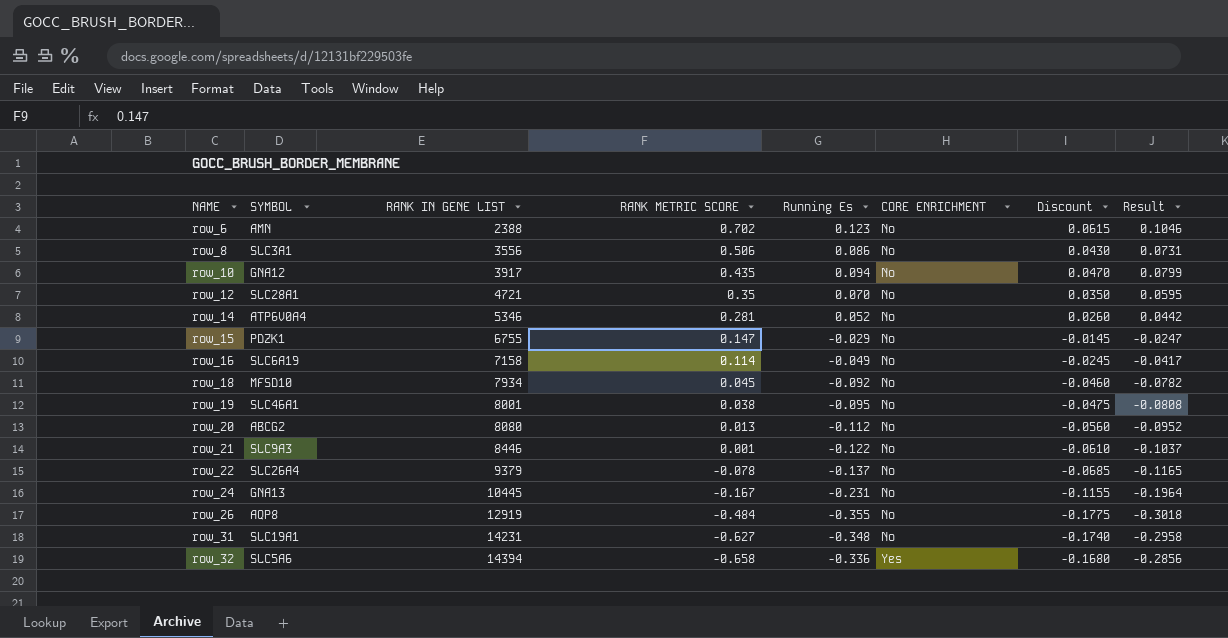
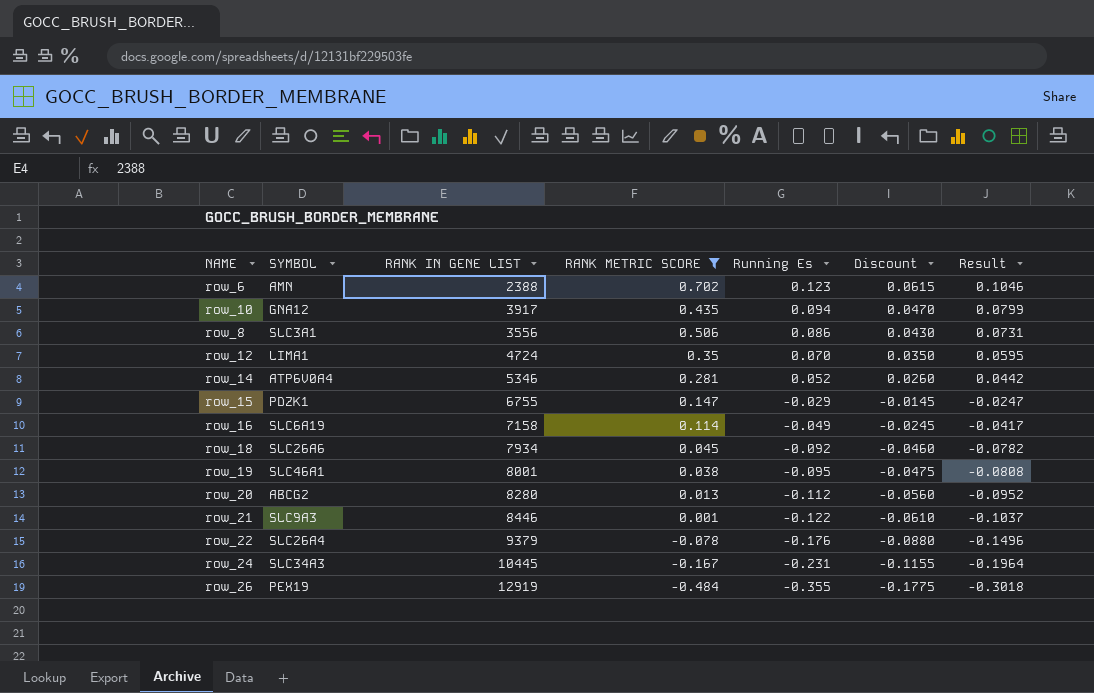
filter: none -> RANK METRIC SCORE >= -0.484
row order: NAME ascending -> Running Es descending
column CORE ENRICHMENT | position: 6 -> none
row_12 | SYMBOL: SLC28A1 -> LIMA1
row_12 | RANK IN GENE LIST: 4721 -> 4724
row_18 | SYMBOL: MFSD10 -> SLC26A6
row_20 | RANK IN GENE LIST: 8080 -> 8280
row_22 | Running Es: -0.137 -> -0.176
row_22 | Discount: -0.0685 -> -0.0880
row_22 | Result: -0.1165 -> -0.1496
row_24 | SYMBOL: GNA13 -> SLC34A3
row_26 | SYMBOL: AQP8 -> PEX19

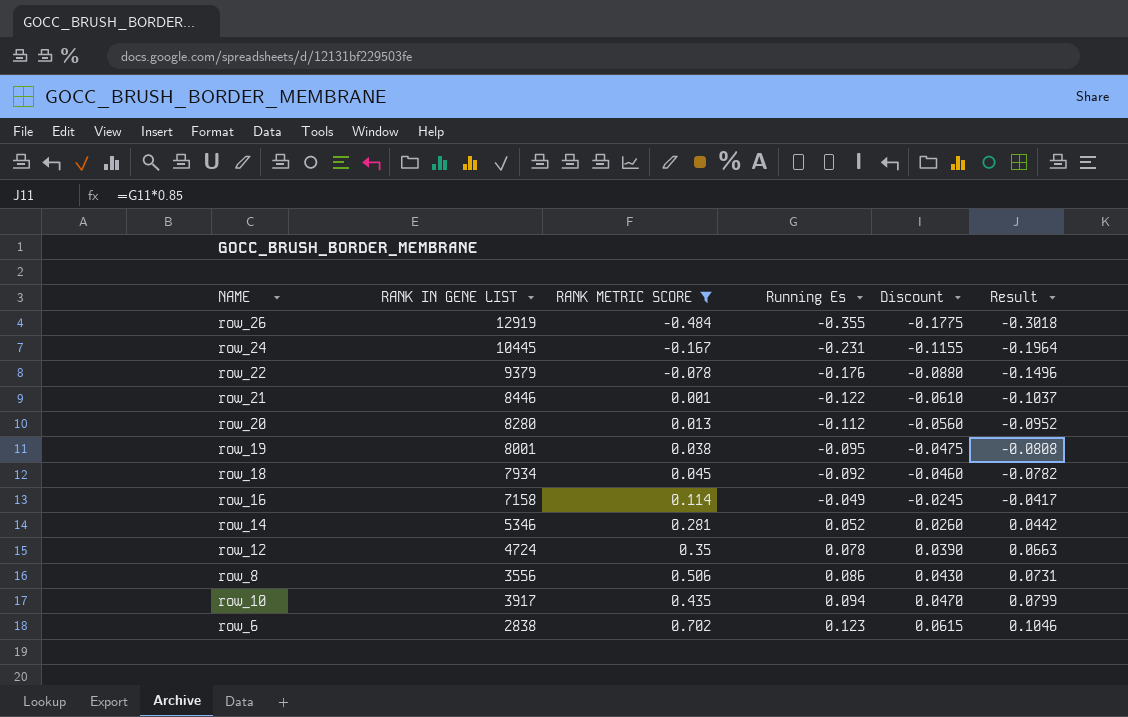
row order: Running Es descending -> Running Es ascending
column SYMBOL | position: 2 -> none
row row_15: PDZK1 | 6755 | 0.147 | -0.029 | -0.0145 | -0.0247 -> none
row_12 | Running Es: 0.070 -> 0.078
row_12 | Discount: 0.0350 -> 0.0390
row_12 | Result: 0.0595 -> 0.0663
row_6 | RANK IN GENE LIST: 2388 -> 2838

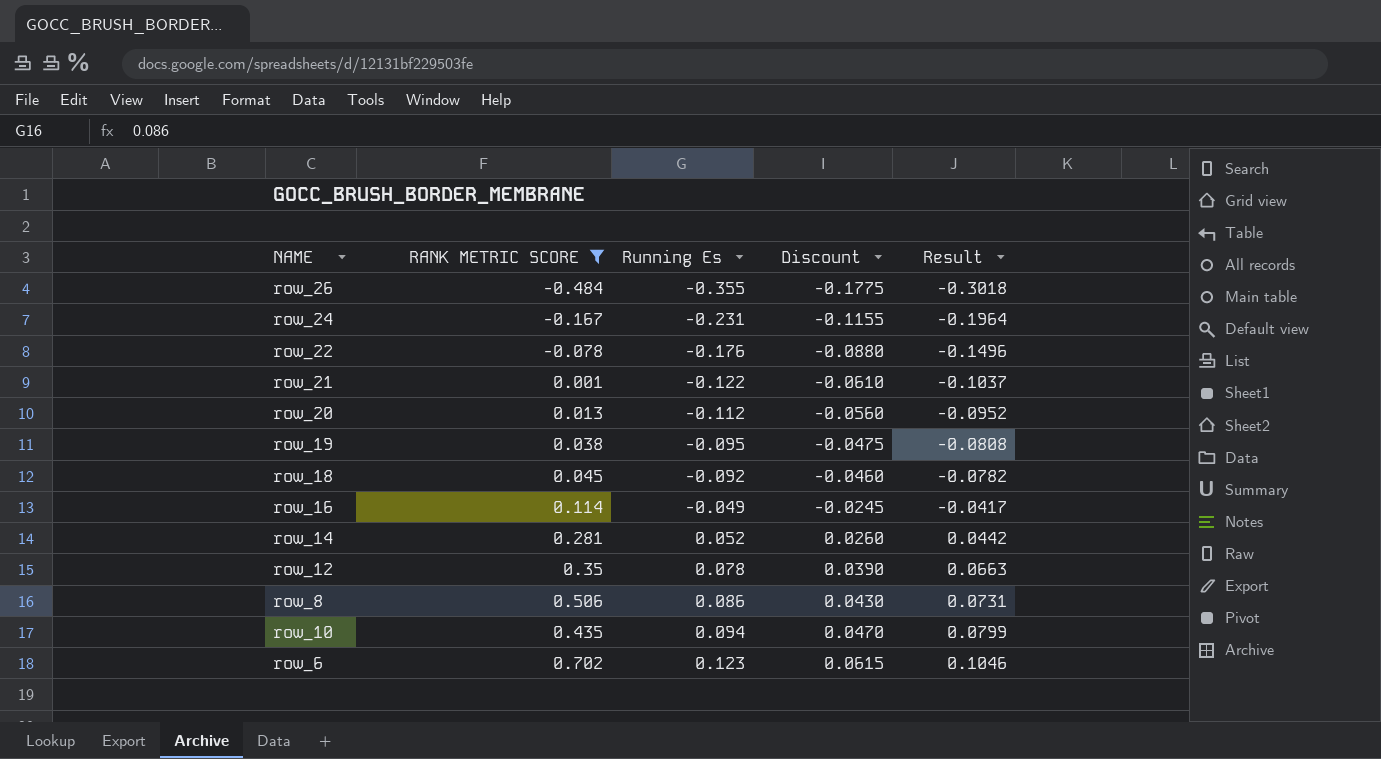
column RANK IN GENE LIST | position: 2 -> none

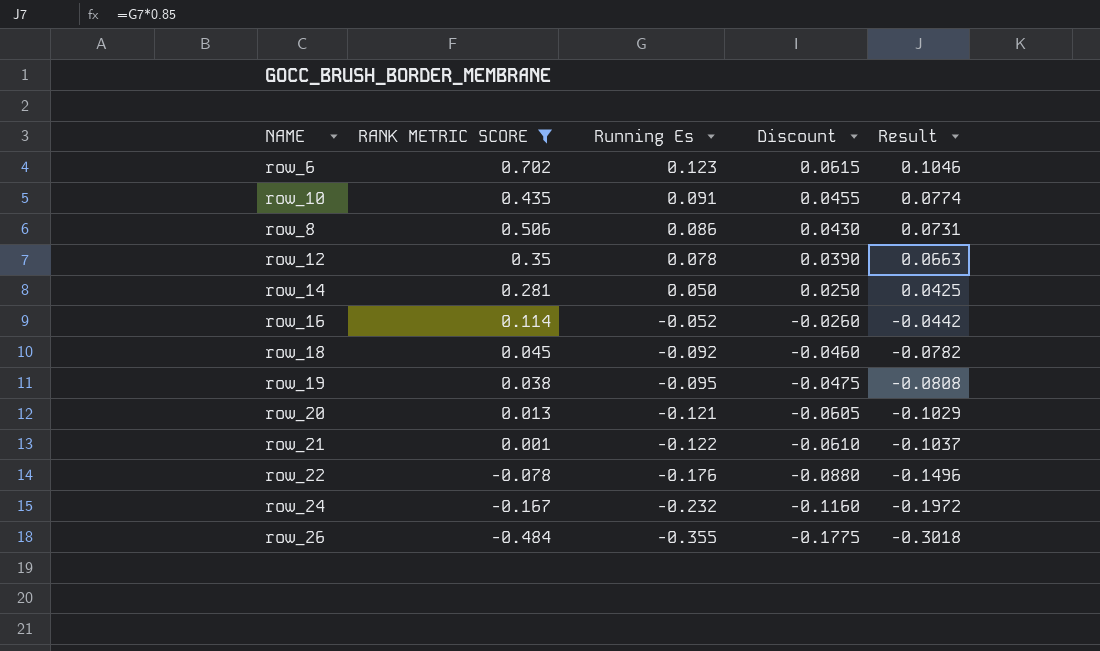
row order: Running Es ascending -> Running Es descending
row_10 | Running Es: 0.094 -> 0.091
row_10 | Discount: 0.0470 -> 0.0455
row_10 | Result: 0.0799 -> 0.0774
row_14 | Running Es: 0.052 -> 0.050
row_14 | Discount: 0.0260 -> 0.0250
row_14 | Result: 0.0442 -> 0.0425
row_16 | Running Es: -0.049 -> -0.052
row_16 | Discount: -0.0245 -> -0.0260
row_16 | Result: -0.0417 -> -0.0442
row_20 | Running Es: -0.112 -> -0.121
row_20 | Discount: -0.0560 -> -0.0605
row_20 | Result: -0.0952 -> -0.1029
row_24 | Running Es: -0.231 -> -0.232
row_24 | Discount: -0.1155 -> -0.1160
row_24 | Result: -0.1964 -> -0.1972

